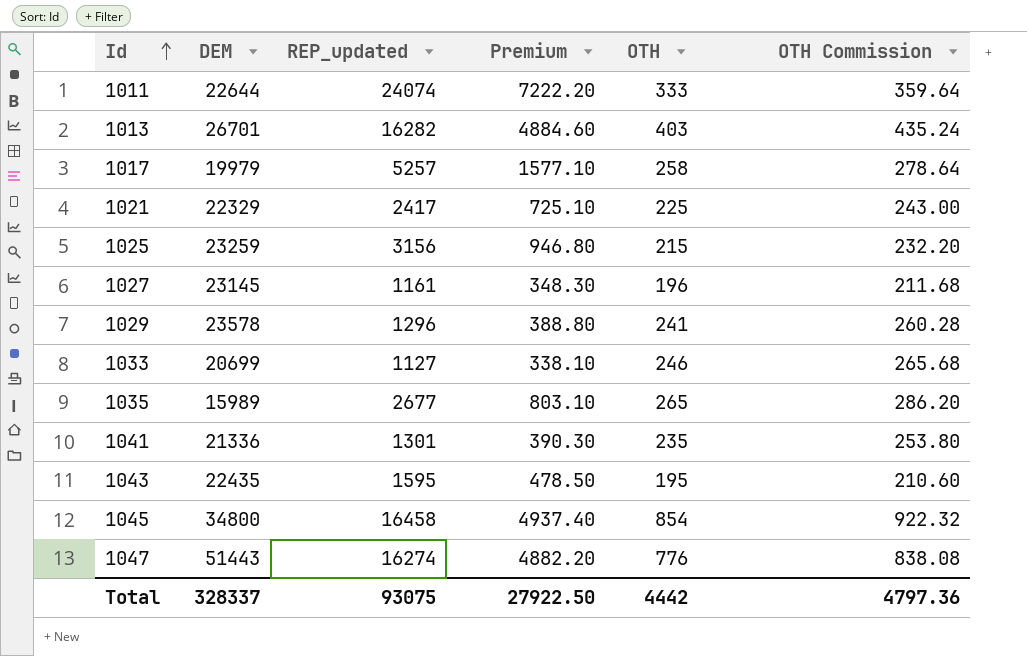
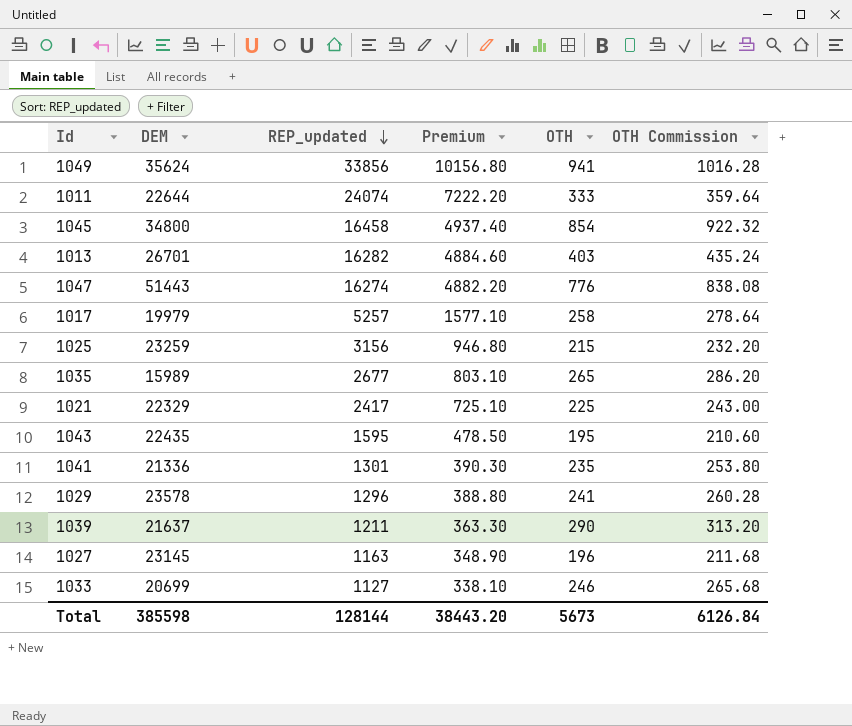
row order: Id ascending -> REP_updated descending
row 1049: none -> 35624 | 33856 | 10156.80 | 941 | 1016.28
row 1039: none -> 21637 | 1211 | 363.30 | 290 | 313.20
1027 | REP_updated: 1161 -> 1163
1027 | Premium: 348.30 -> 348.90
Total | DEM: 328337 -> 385598
Total | REP_updated: 93075 -> 128144
Total | Premium: 27922.50 -> 38443.20
Total | OTH: 4442 -> 5673
Total | OTH Commission: 4797.36 -> 6126.84

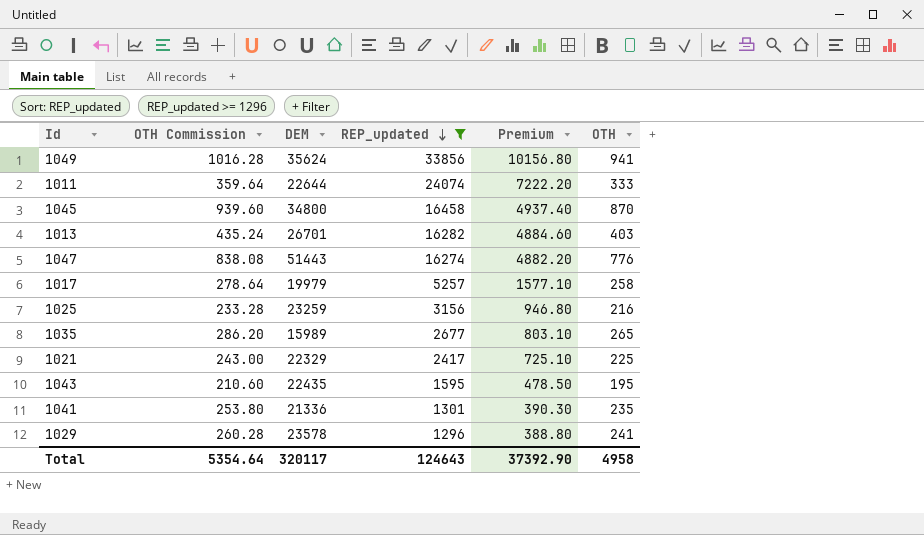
filter: none -> REP_updated >= 1296
column OTH Commission | position: 6 -> 2
1045 | OTH Commission: 922.32 -> 939.60
1045 | OTH: 854 -> 870
1025 | OTH Commission: 232.20 -> 233.28
1025 | OTH: 215 -> 216
Total | OTH Commission: 6126.84 -> 5354.64
Total | DEM: 385598 -> 320117
Total | REP_updated: 128144 -> 124643
Total | Premium: 38443.20 -> 37392.90
Total | OTH: 5673 -> 4958

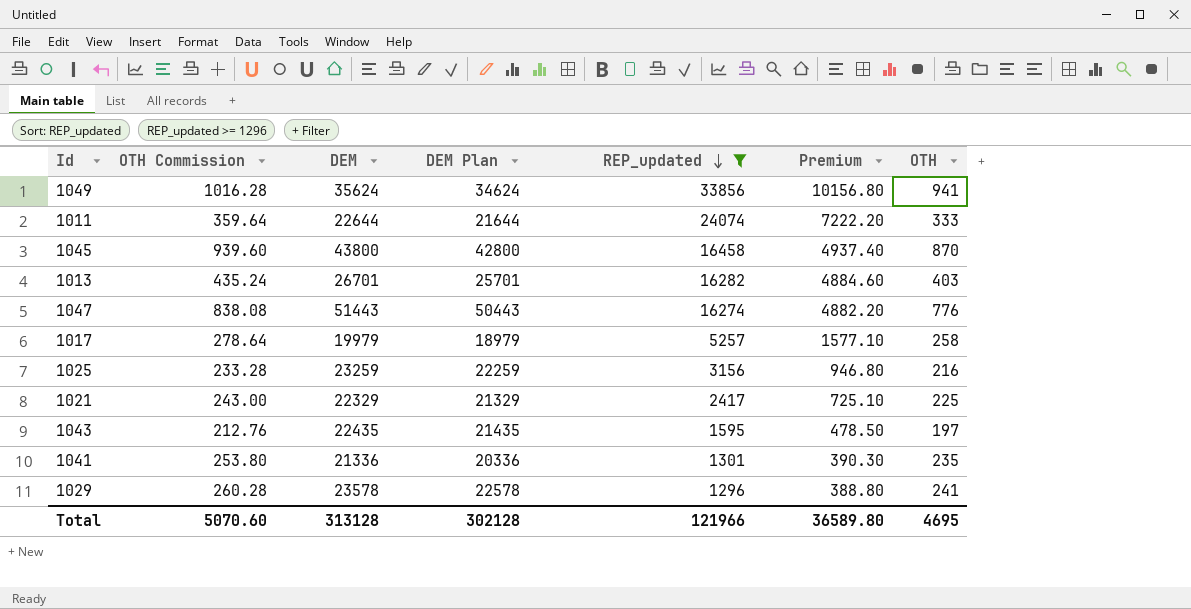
column DEM Plan | formula: none -> [DEM] - 1000
row 1035: 286.20 | 15989 | 2677 | 803.10 | 265 -> none
1045 | DEM: 34800 -> 43800
1043 | OTH Commission: 210.60 -> 212.76
1043 | OTH: 195 -> 197
Total | OTH Commission: 5354.64 -> 5070.60
Total | DEM: 320117 -> 313128
Total | REP_updated: 124643 -> 121966
Total | Premium: 37392.90 -> 36589.80
Total | OTH: 4958 -> 4695

